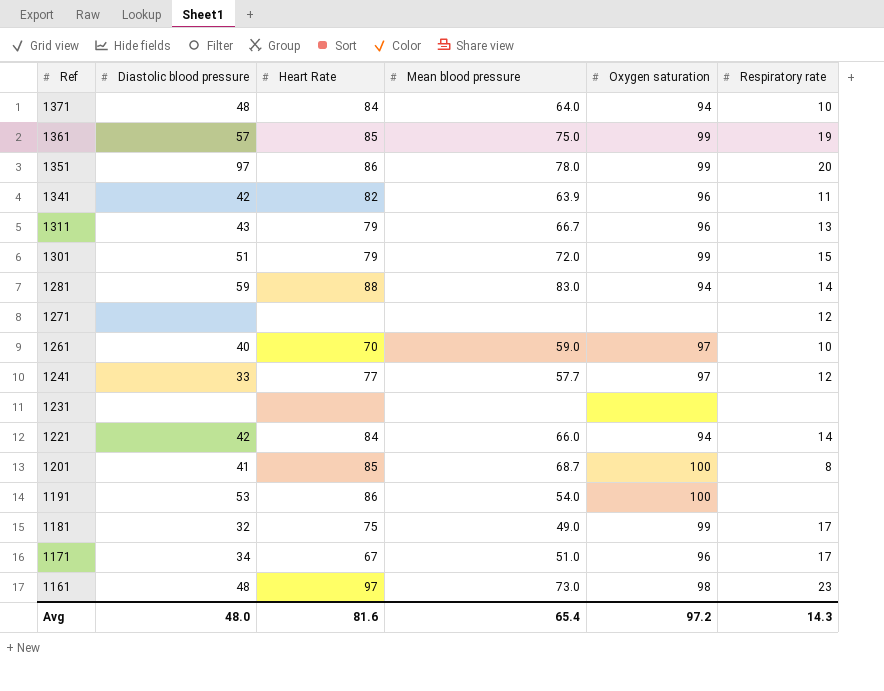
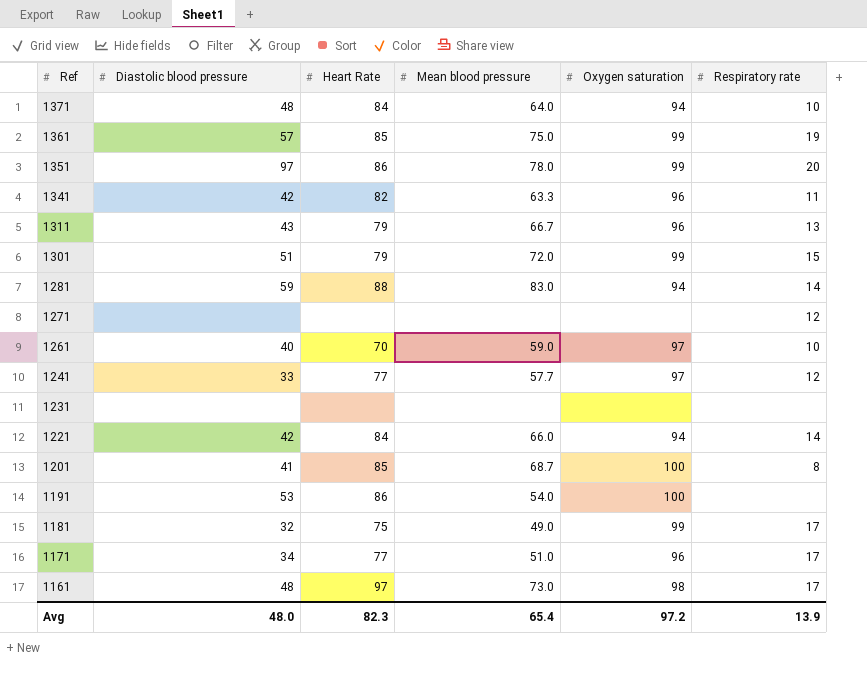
1341 | Mean blood pressure: 63.9 -> 63.3
1171 | Heart Rate: 67 -> 77
1161 | Respiratory rate: 23 -> 17
Avg | Heart Rate: 81.6 -> 82.3
Avg | Respiratory rate: 14.3 -> 13.9

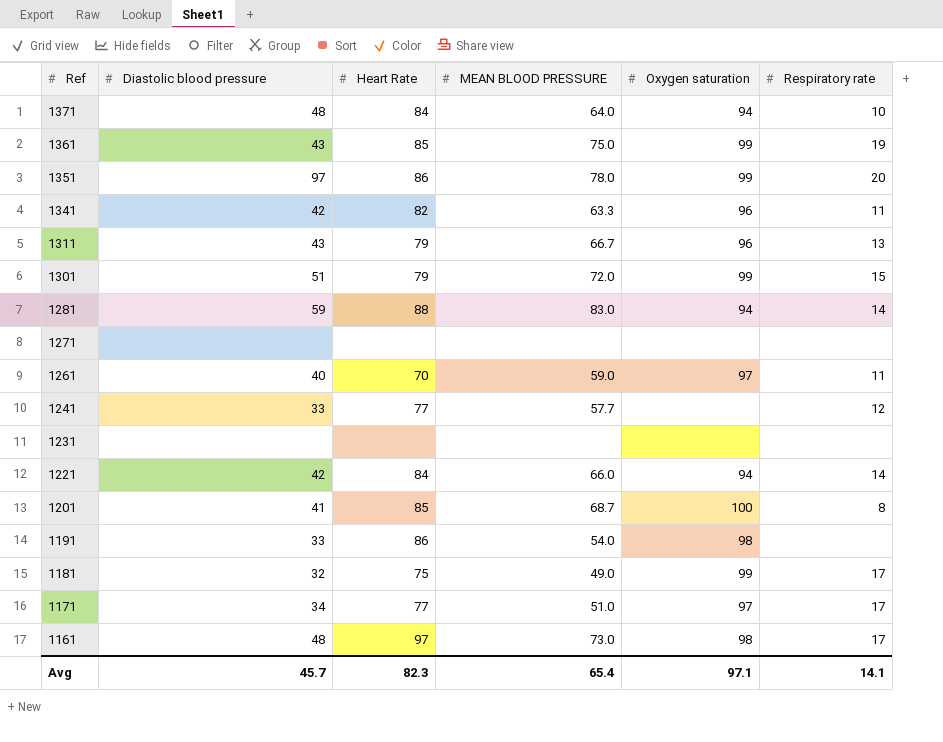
column name: Mean blood pressure -> MEAN BLOOD PRESSURE
1361 | Diastolic blood pressure: 57 -> 43
1271 | Respiratory rate: 12 -> none
1261 | Respiratory rate: 10 -> 11
1241 | Oxygen saturation: 97 -> none
1191 | Diastolic blood pressure: 53 -> 33
1191 | Oxygen saturation: 100 -> 98
1171 | Oxygen saturation: 96 -> 97
Avg | Diastolic blood pressure: 48.0 -> 45.7
Avg | Oxygen saturation: 97.2 -> 97.1
Avg | Respiratory rate: 13.9 -> 14.1

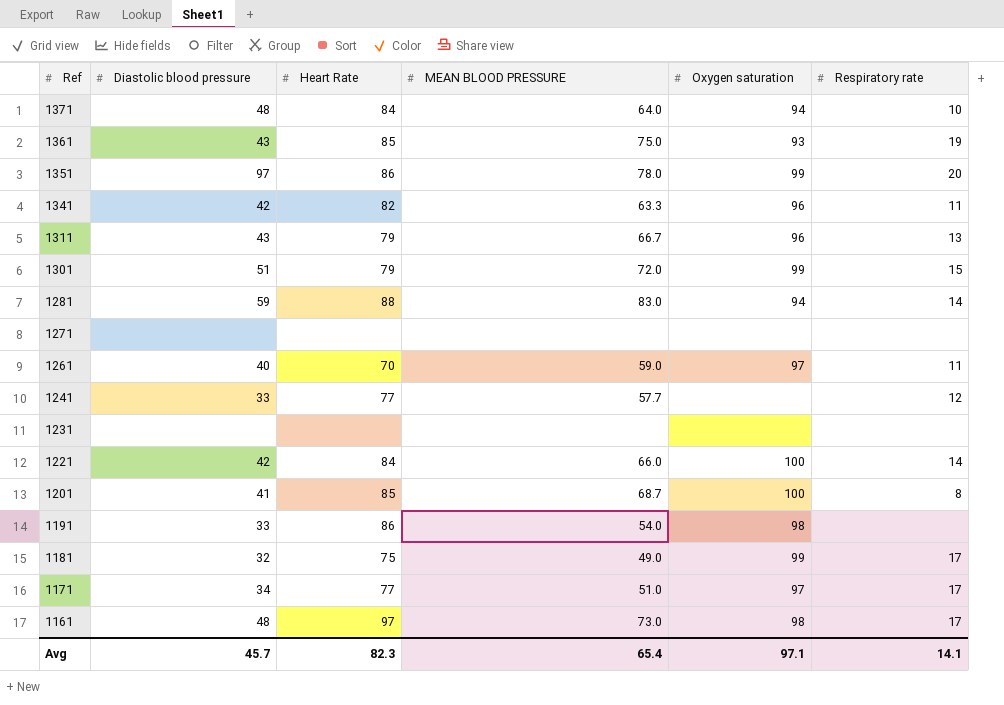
1361 | Oxygen saturation: 99 -> 93
1221 | Oxygen saturation: 94 -> 100

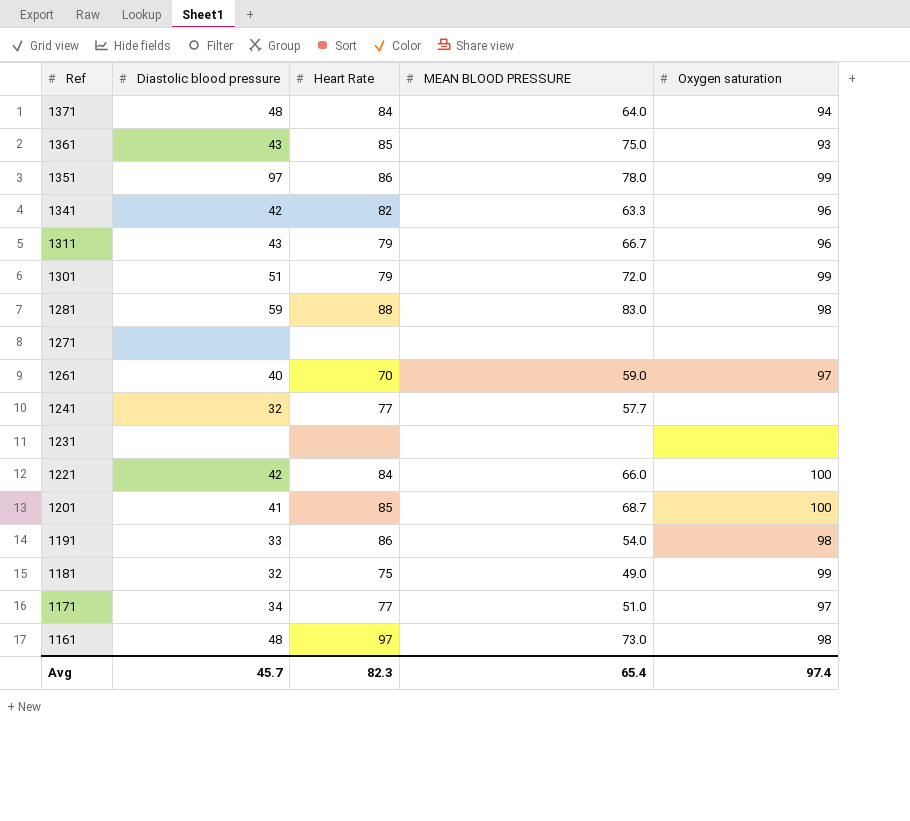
column Respiratory rate | position: 6 -> none
1281 | Oxygen saturation: 94 -> 98
1241 | Diastolic blood pressure: 33 -> 32
Avg | Oxygen saturation: 97.1 -> 97.4

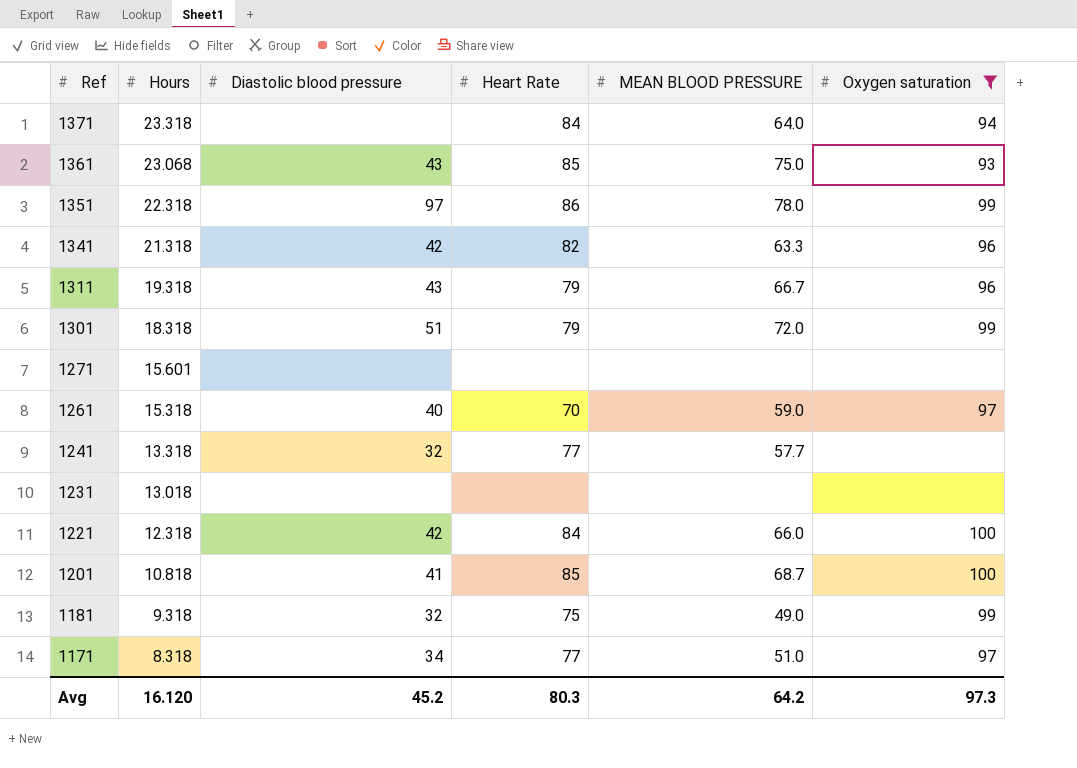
filter: none -> Oxygen saturation != 98
column Hours | position: none -> 2
1371 | Diastolic blood pressure: 48 -> none
Avg | Diastolic blood pressure: 45.7 -> 45.2
Avg | Heart Rate: 82.3 -> 80.3
Avg | MEAN BLOOD PRESSURE: 65.4 -> 64.2
Avg | Oxygen saturation: 97.4 -> 97.3

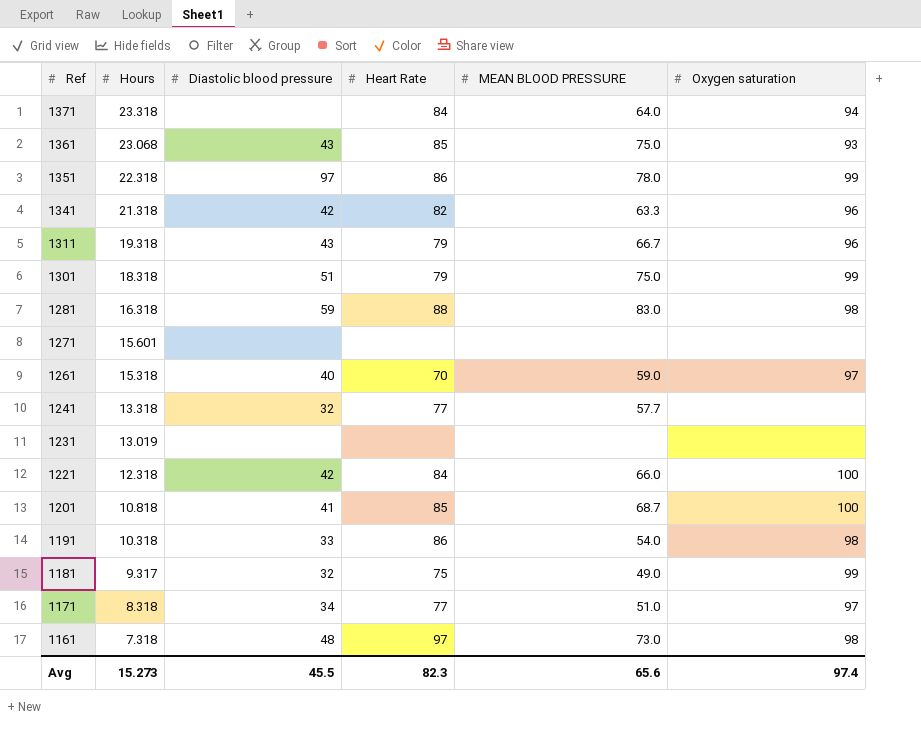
filter: Oxygen saturation != 98 -> none
1301 | MEAN BLOOD PRESSURE: 72.0 -> 75.0
1231 | Hours: 13.018 -> 13.019
1181 | Hours: 9.318 -> 9.317
Avg | Hours: 16.120 -> 15.273
Avg | Diastolic blood pressure: 45.2 -> 45.5
Avg | Heart Rate: 80.3 -> 82.3
Avg | MEAN BLOOD PRESSURE: 64.2 -> 65.6
Avg | Oxygen saturation: 97.3 -> 97.4

